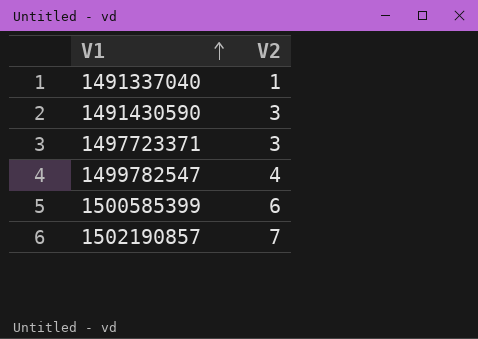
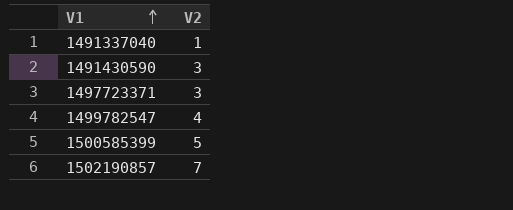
1500585399 | V2: 6 -> 5

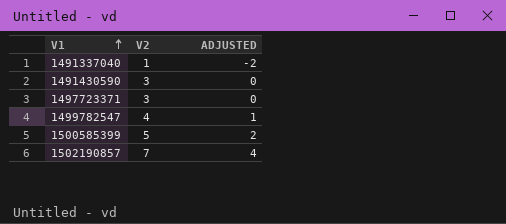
column ADJUSTED | formula: none -> [V2] - 3

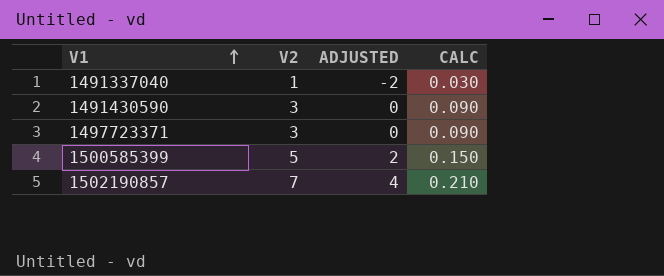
column CALC | formula: none -> [V2] * 0.03
row 1499782547: 4 | 1 -> none

